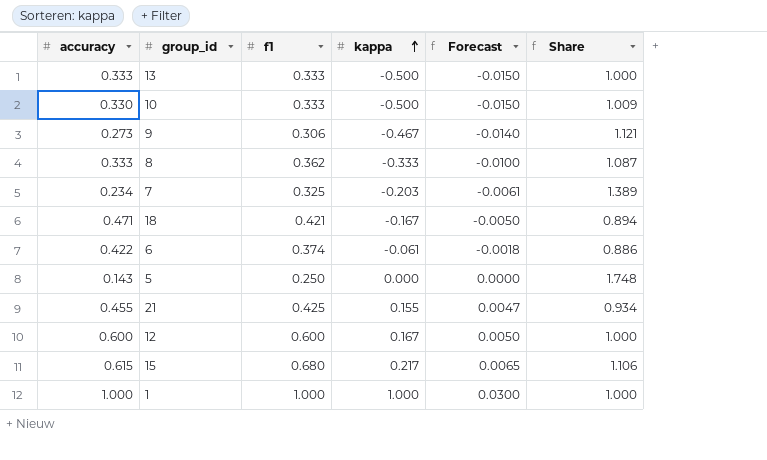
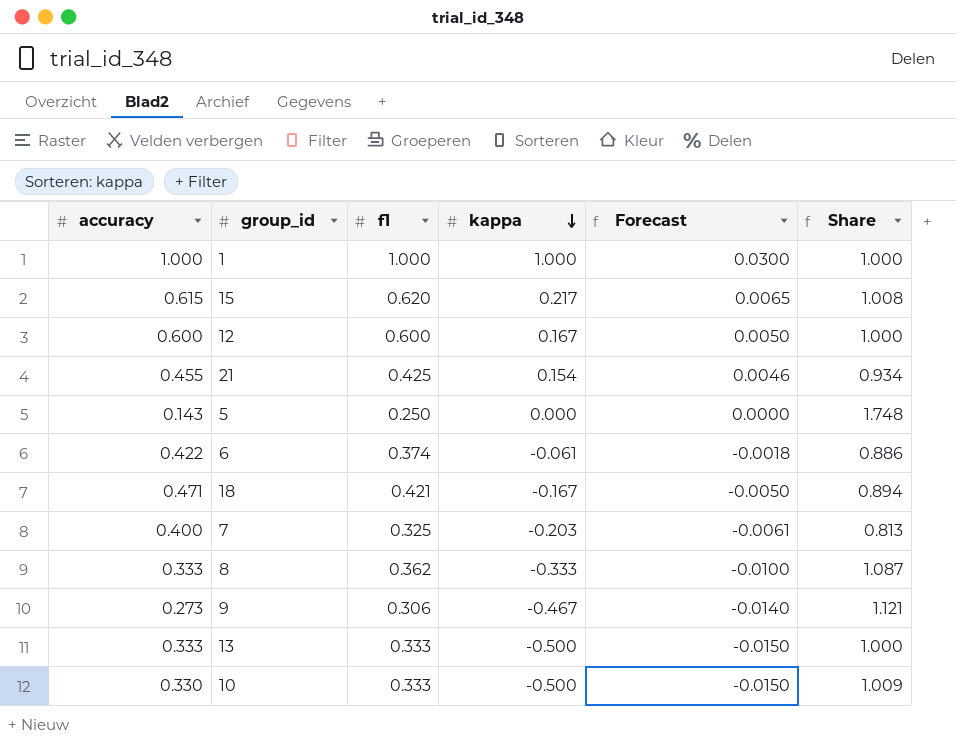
row order: kappa ascending -> kappa descending
15 | f1: 0.680 -> 0.620
15 | Share: 1.106 -> 1.008
21 | kappa: 0.155 -> 0.154
21 | Forecast: 0.0047 -> 0.0046
7 | accuracy: 0.234 -> 0.400
7 | Share: 1.389 -> 0.813

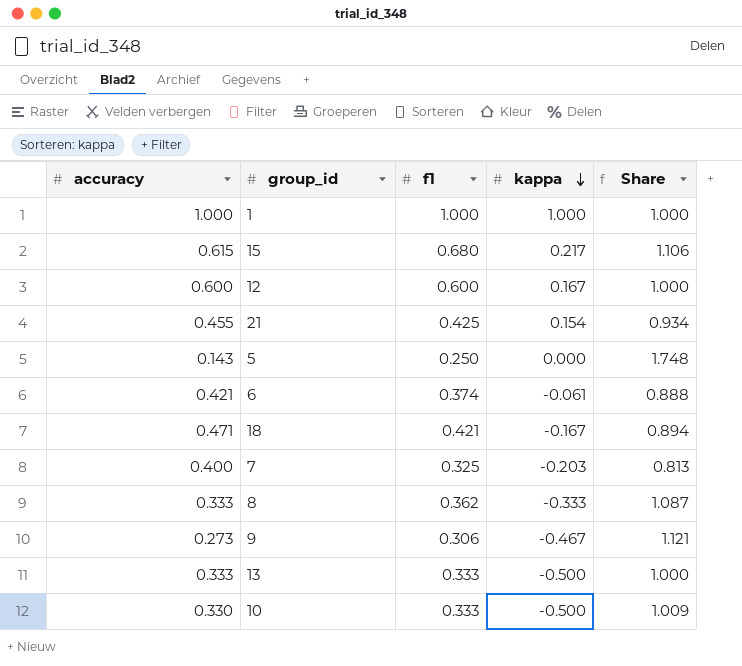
column Forecast | formula: [kappa] * 0.03 -> none
15 | f1: 0.620 -> 0.680
15 | Share: 1.008 -> 1.106
6 | accuracy: 0.422 -> 0.421
6 | Share: 0.886 -> 0.888

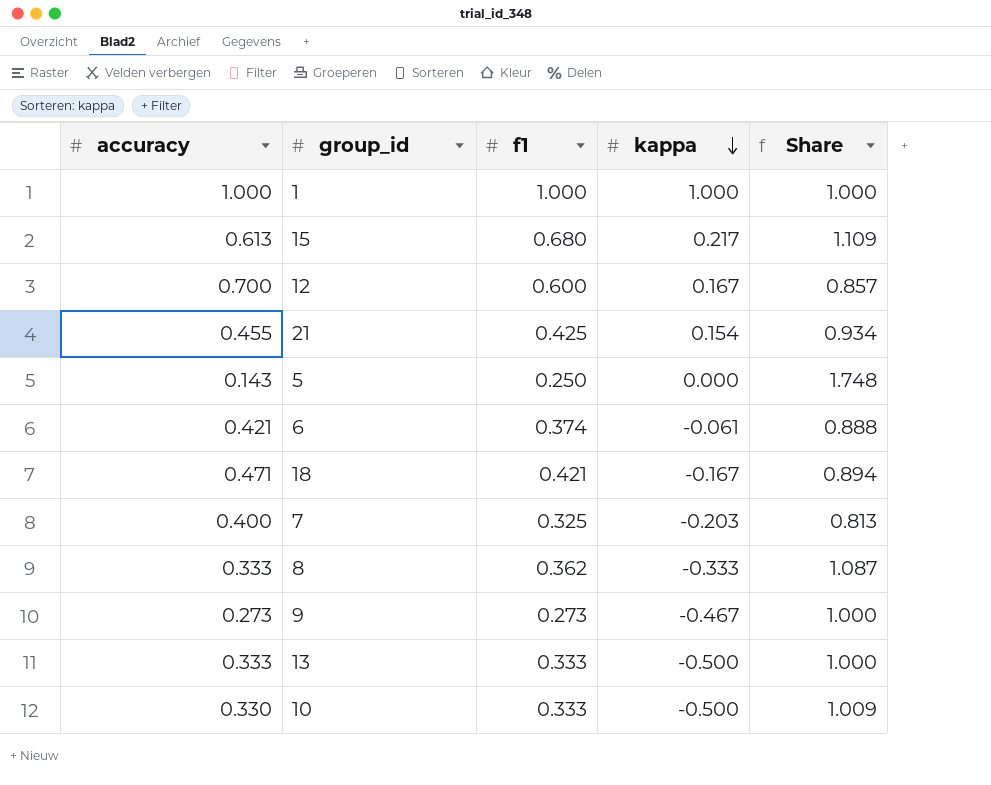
15 | accuracy: 0.615 -> 0.613
15 | Share: 1.106 -> 1.109
12 | accuracy: 0.600 -> 0.700
12 | Share: 1.000 -> 0.857
9 | f1: 0.306 -> 0.273
9 | Share: 1.121 -> 1.000

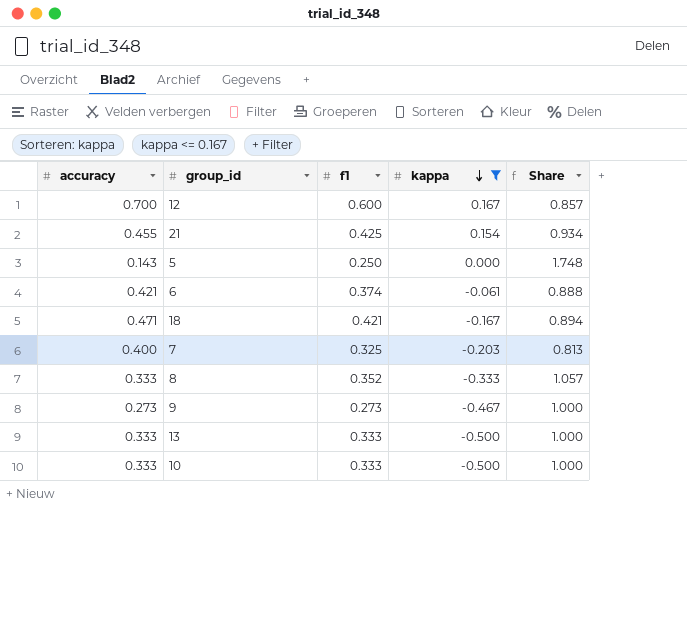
filter: none -> kappa <= 0.167
8 | f1: 0.362 -> 0.352
8 | Share: 1.087 -> 1.057
10 | accuracy: 0.330 -> 0.333
10 | Share: 1.009 -> 1.000

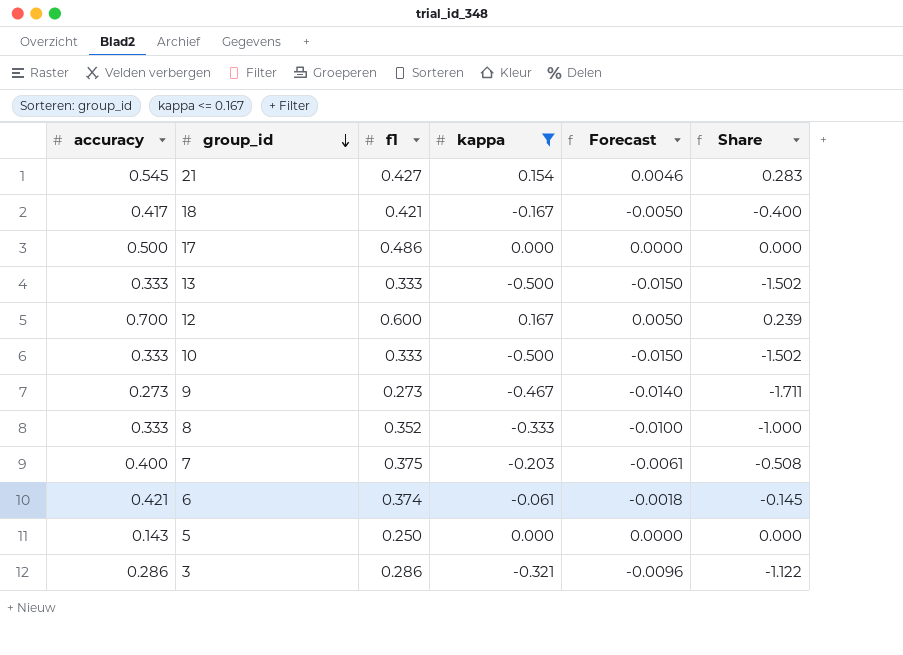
row order: kappa descending -> group_id descending
column Forecast | formula: none -> [kappa] * 0.03
column Share | formula: [f1] / [accuracy] -> [kappa] / [accuracy]
21 | accuracy: 0.455 -> 0.545
21 | f1: 0.425 -> 0.427
18 | accuracy: 0.471 -> 0.417
row 17: none -> 0.500 | 0.486 | 0.000 | 0.0000 | 0.000
7 | f1: 0.325 -> 0.375
row 3: none -> 0.286 | 0.286 | -0.321 | -0.0096 | -1.122

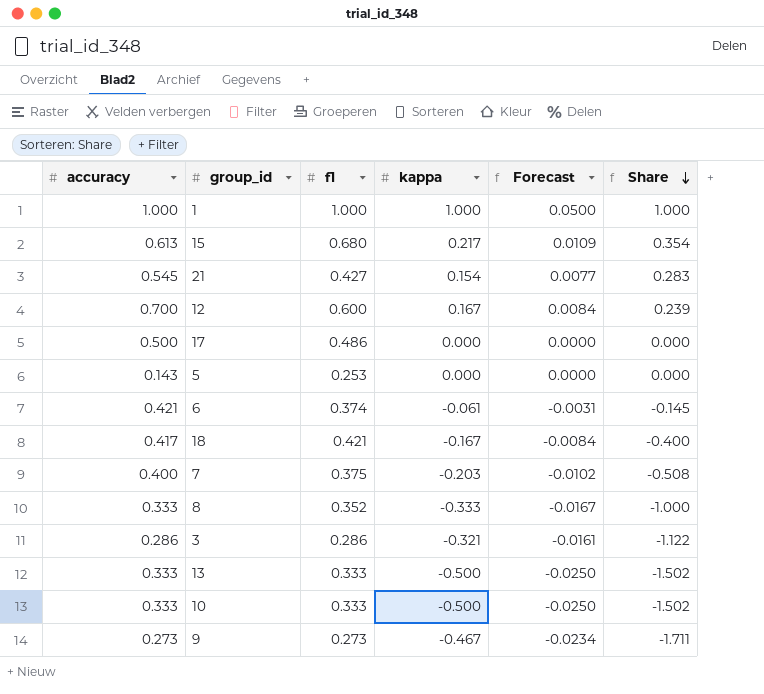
filter: kappa <= 0.167 -> none
row order: group_id descending -> Share descending
column Forecast | formula: [kappa] * 0.03 -> [kappa] * 0.05
5 | f1: 0.250 -> 0.253

